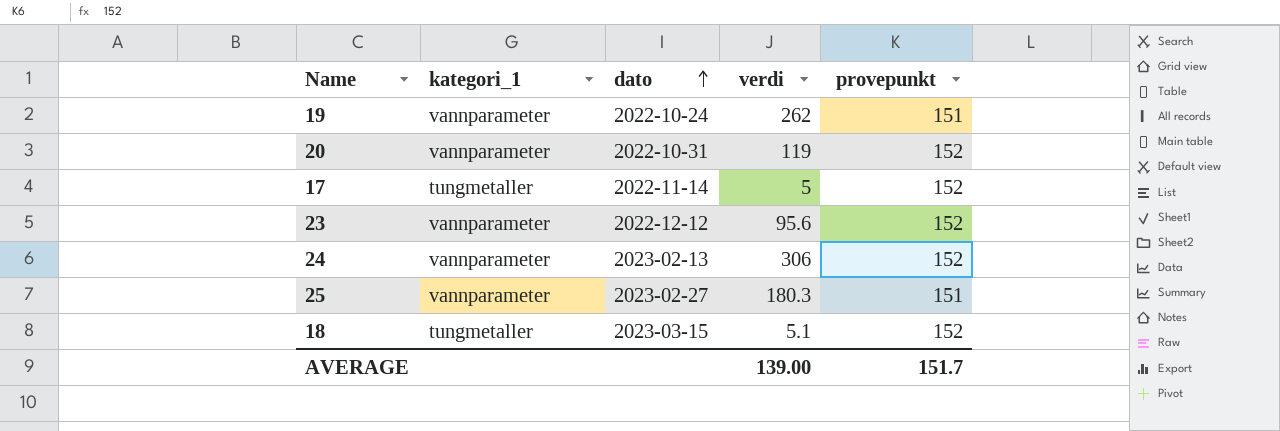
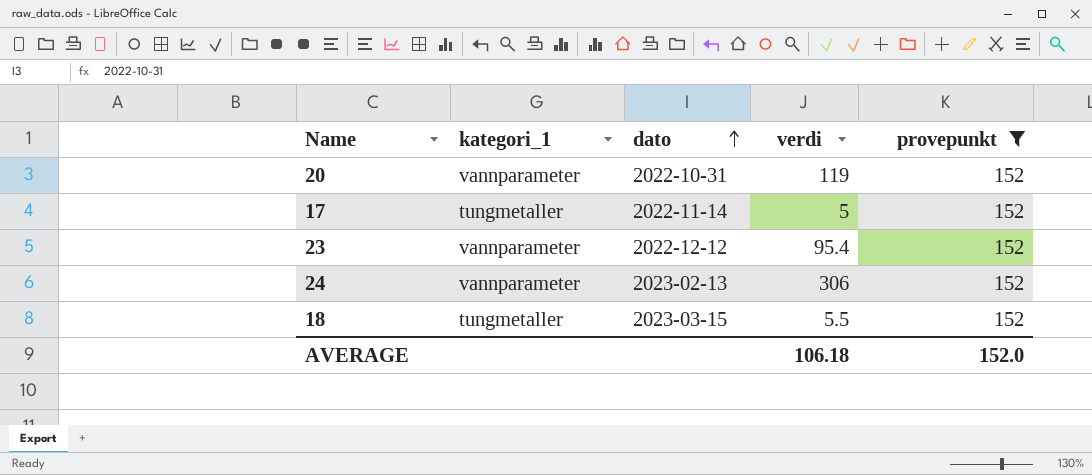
filter: none -> provepunkt = 152
23 | verdi: 95.6 -> 95.4
18 | verdi: 5.1 -> 5.5
AVERAGE | verdi: 139.00 -> 106.18
AVERAGE | provepunkt: 151.7 -> 152.0

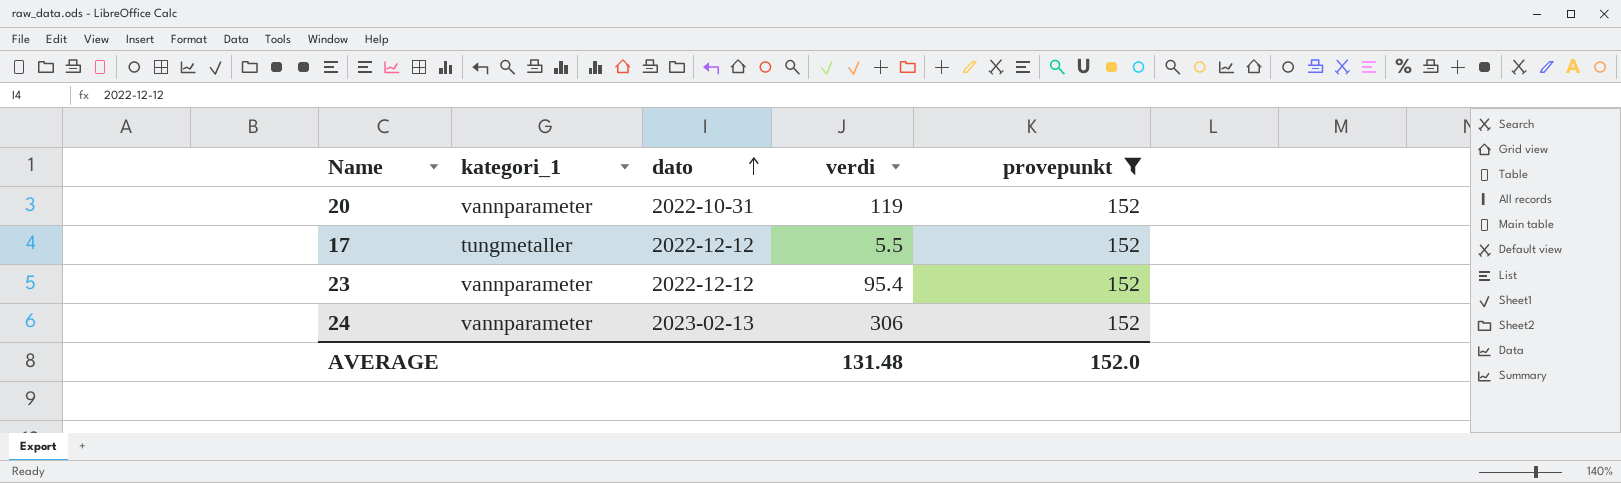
row 18: tungmetaller | 2023-03-15 | 5.5 | 152 -> none
17 | dato: 2022-11-14 -> 2022-12-12
17 | verdi: 5 -> 5.5
AVERAGE | verdi: 106.18 -> 131.48

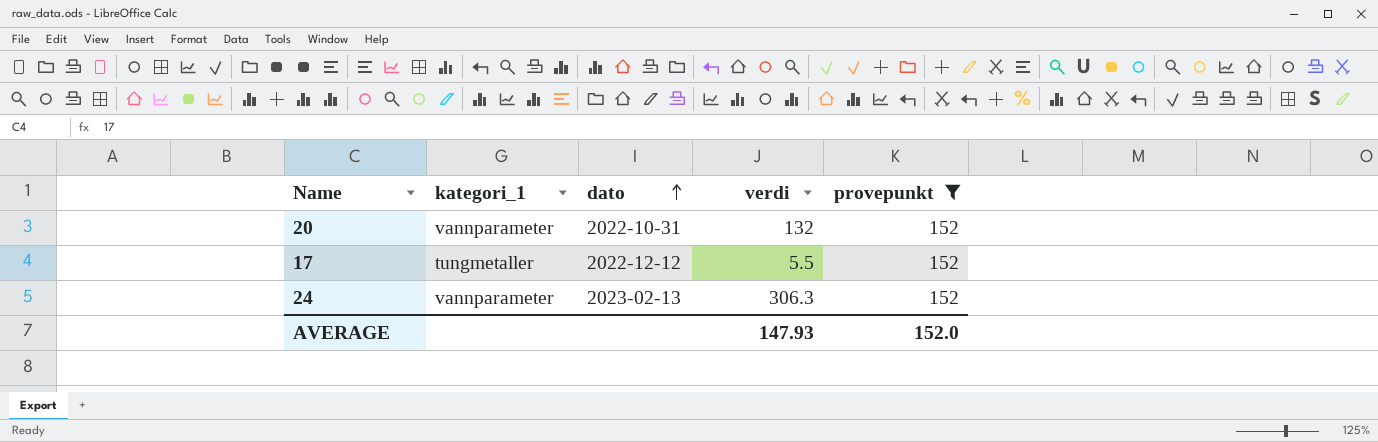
row 23: vannparameter | 2022-12-12 | 95.4 | 152 -> none
20 | verdi: 119 -> 132
24 | verdi: 306 -> 306.3
AVERAGE | verdi: 131.48 -> 147.93

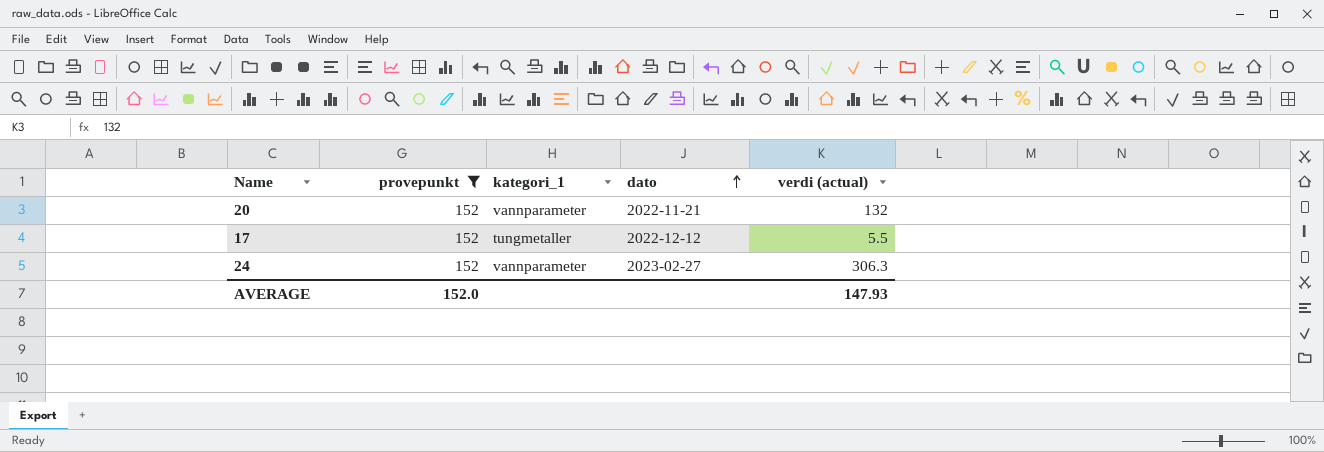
column provepunkt | position: 5 -> 2
column name: verdi -> verdi (actual)
20 | dato: 2022-10-31 -> 2022-11-21
24 | dato: 2023-02-13 -> 2023-02-27

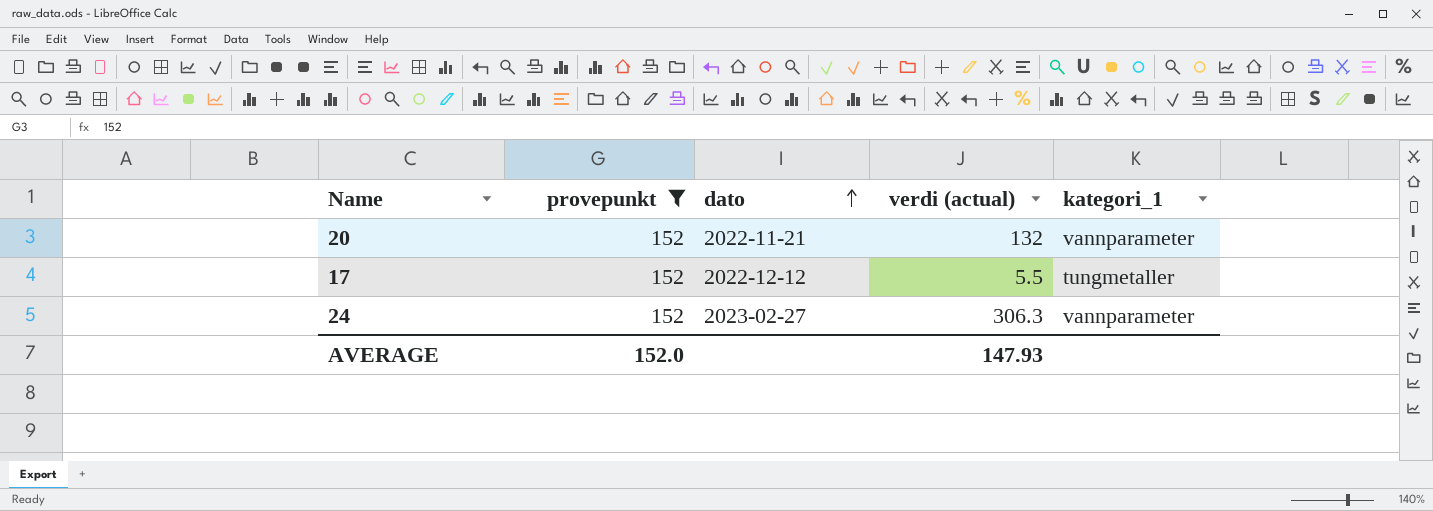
column kategori_1 | position: 3 -> 5

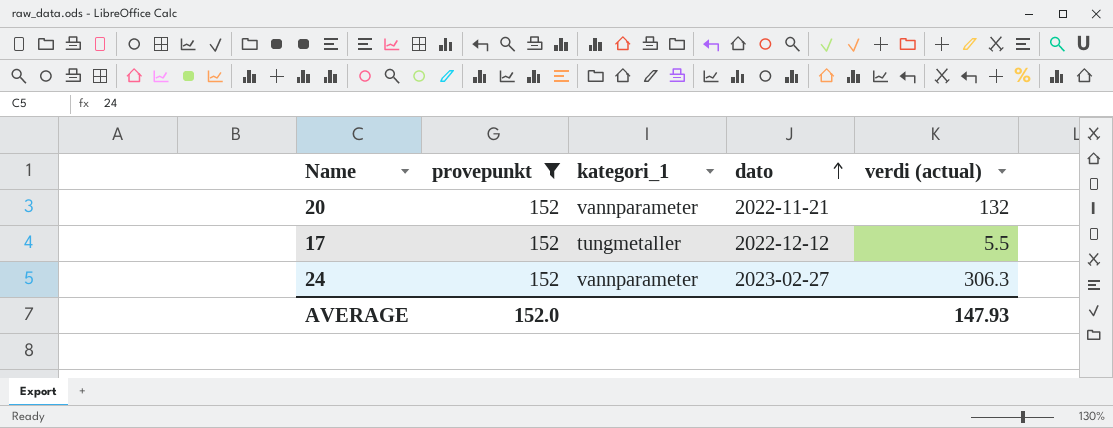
column kategori_1 | position: 5 -> 3

